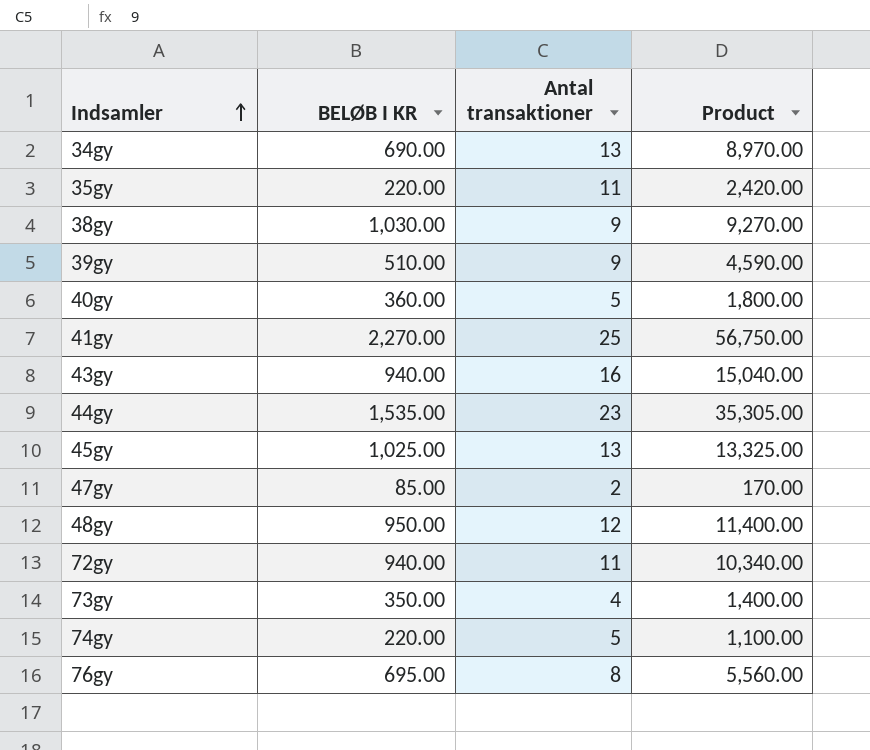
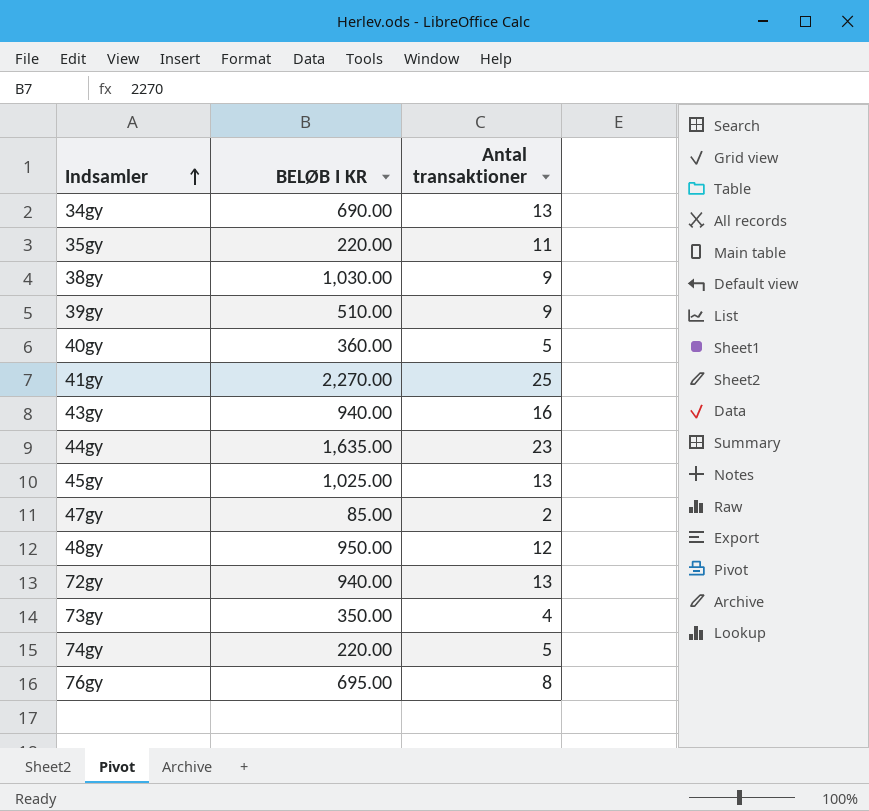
column Product | formula: [BELØB I KR] * [Antal transaktioner] -> none
44gy | BELØB I KR: 1,535.00 -> 1,635.00
72gy | Antal transaktioner: 11 -> 13

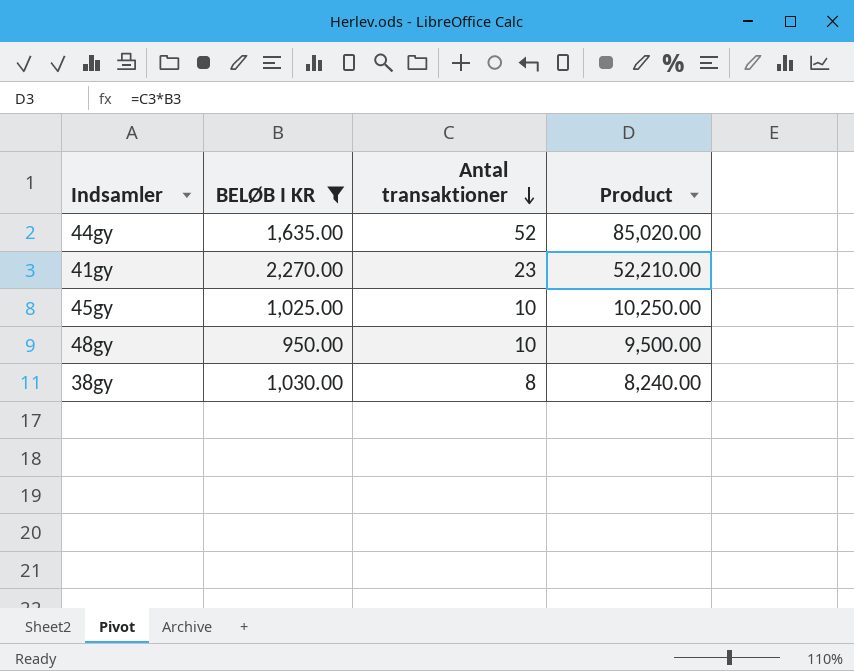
filter: none -> BELØB I KR >= 950.00
row order: Indsamler ascending -> Antal transaktioner descending
column Product | formula: none -> [BELØB I KR] * [Antal transaktioner]
44gy | Antal transaktioner: 23 -> 52
41gy | Antal transaktioner: 25 -> 23
45gy | Antal transaktioner: 13 -> 10
48gy | Antal transaktioner: 12 -> 10
38gy | Antal transaktioner: 9 -> 8

